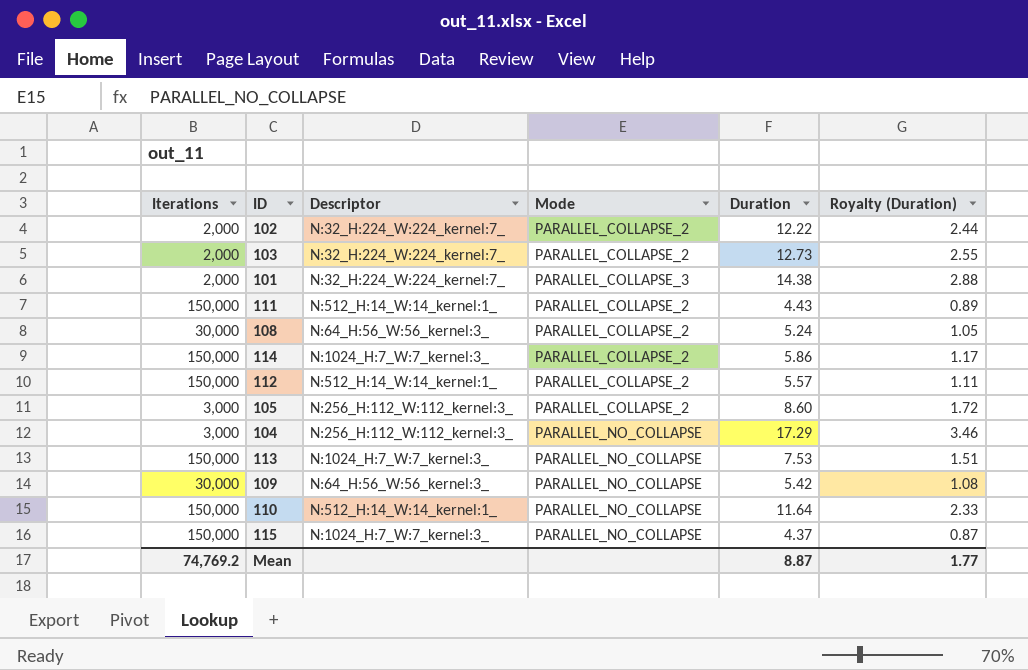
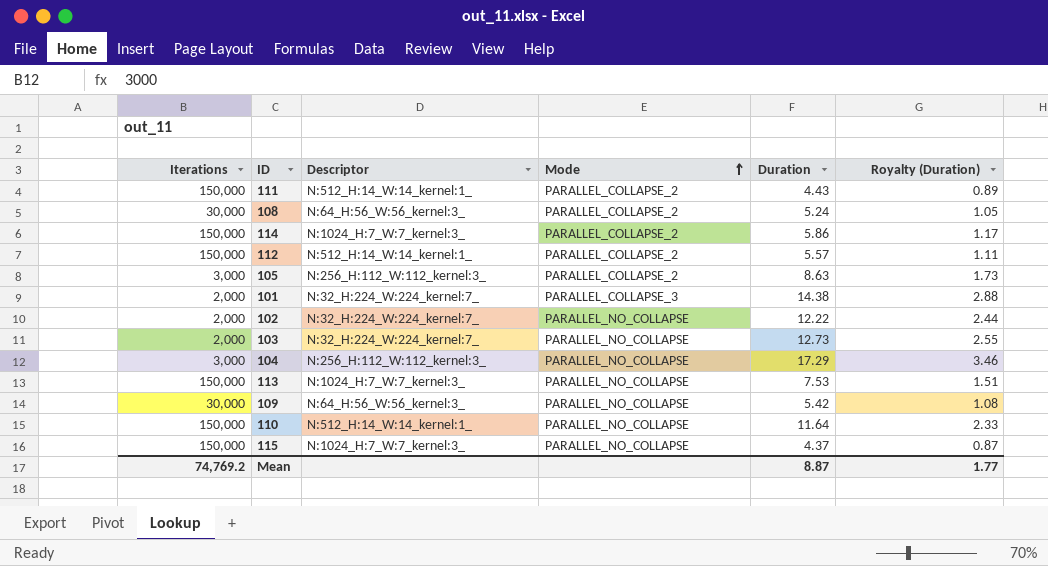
row order: none -> Mode ascending
105 | Duration: 8.60 -> 8.63
105 | Royalty (Duration): 1.72 -> 1.73
102 | Mode: PARALLEL_COLLAPSE_2 -> PARALLEL_NO_COLLAPSE
103 | Mode: PARALLEL_COLLAPSE_2 -> PARALLEL_NO_COLLAPSE

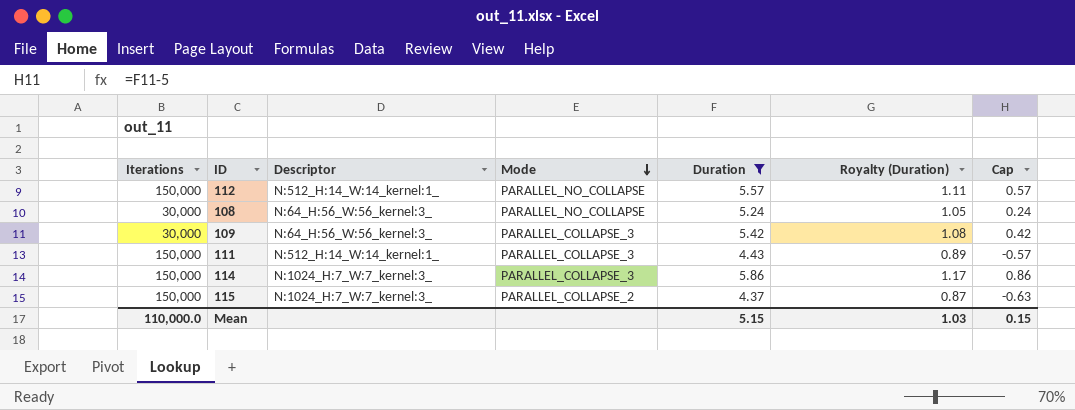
filter: none -> Duration <= 5.86
row order: Mode ascending -> Mode descending
column Cap | formula: none -> [Duration] - 5
112 | Mode: PARALLEL_COLLAPSE_2 -> PARALLEL_NO_COLLAPSE
108 | Mode: PARALLEL_COLLAPSE_2 -> PARALLEL_NO_COLLAPSE
109 | Mode: PARALLEL_NO_COLLAPSE -> PARALLEL_COLLAPSE_3
111 | Mode: PARALLEL_COLLAPSE_2 -> PARALLEL_COLLAPSE_3
114 | Mode: PARALLEL_COLLAPSE_2 -> PARALLEL_COLLAPSE_3
115 | Mode: PARALLEL_NO_COLLAPSE -> PARALLEL_COLLAPSE_2
Mean | Iterations: 74,769.2 -> 110,000.0
Mean | Duration: 8.87 -> 5.15
Mean | Royalty (Duration): 1.77 -> 1.03

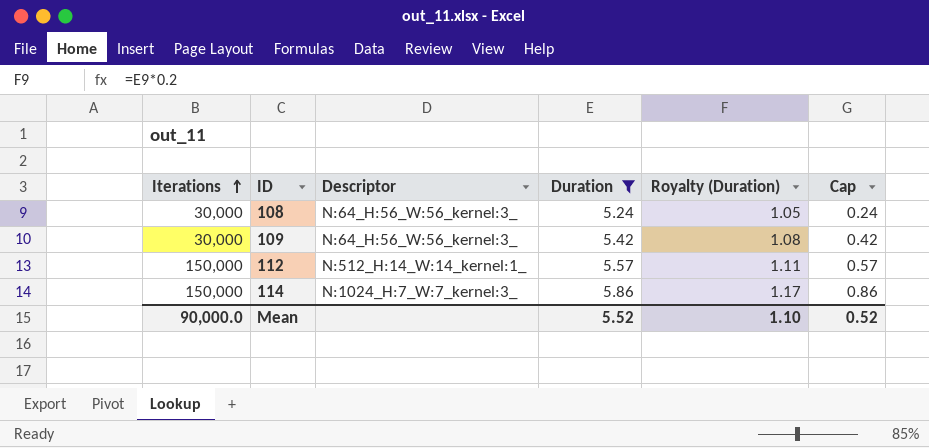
row order: Mode descending -> Iterations ascending
column Mode | position: 4 -> none
row 111: 150,000 | N:512_H:14_W:14_kernel:1_ | PARALLEL_COLLAPSE_3 | 4.43 | 0.89 | -0.57 -> none
row 115: 150,000 | N:1024_H:7_W:7_kernel:3_ | PARALLEL_COLLAPSE_2 | 4.37 | 0.87 | -0.63 -> none
Mean | Iterations: 110,000.0 -> 90,000.0
Mean | Duration: 5.15 -> 5.52
Mean | Royalty (Duration): 1.03 -> 1.10
Mean | Cap: 0.15 -> 0.52

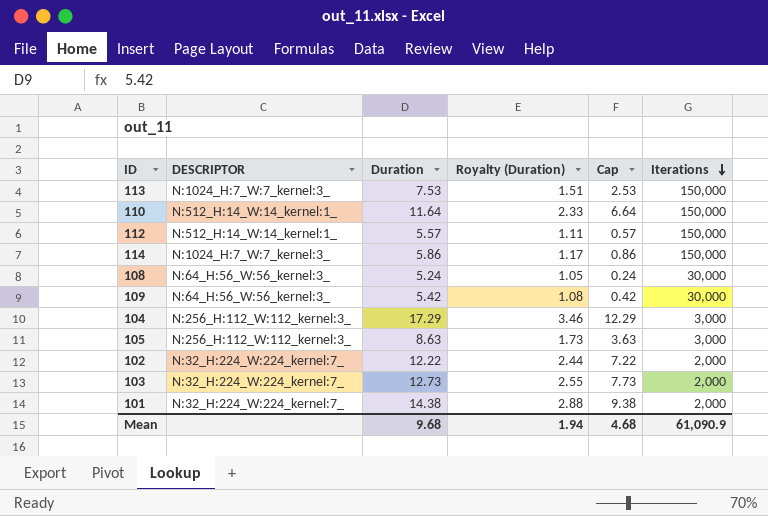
filter: Duration <= 5.86 -> none
row order: Iterations ascending -> Iterations descending
column name: Descriptor -> DESCRIPTOR
column Iterations | position: 1 -> 6
Mean | Duration: 5.52 -> 9.68
Mean | Royalty (Duration): 1.10 -> 1.94
Mean | Cap: 0.52 -> 4.68
Mean | Iterations: 90,000.0 -> 61,090.9

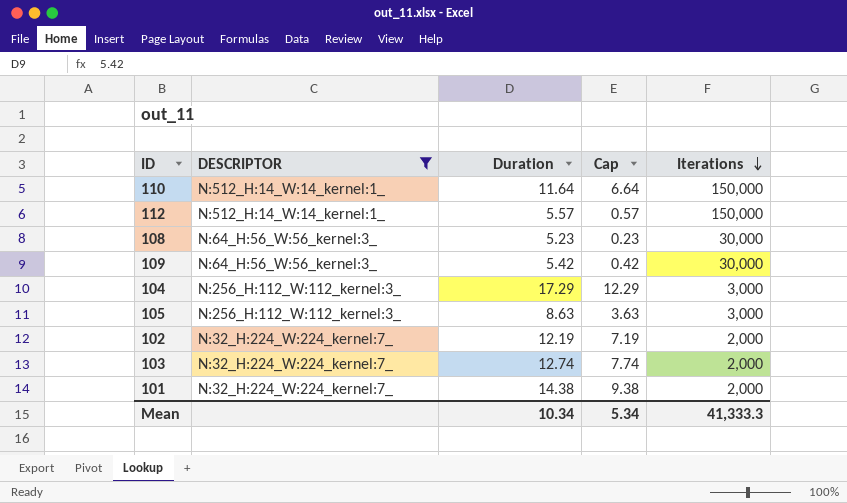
filter: none -> DESCRIPTOR != N:1024_H:7_W:7_kernel:3_
column Royalty (Duration) | formula: [Duration] * 0.2 -> none
108 | Duration: 5.24 -> 5.23
108 | Cap: 0.24 -> 0.23
102 | Duration: 12.22 -> 12.19
102 | Cap: 7.22 -> 7.19
103 | Duration: 12.73 -> 12.74
103 | Cap: 7.73 -> 7.74
Mean | Duration: 9.68 -> 10.34
Mean | Cap: 4.68 -> 5.34
Mean | Iterations: 61,090.9 -> 41,333.3

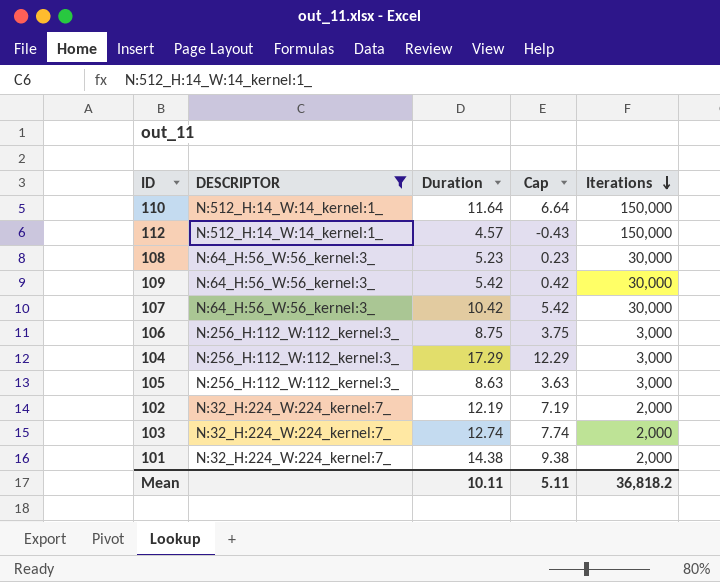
112 | Duration: 5.57 -> 4.57
112 | Cap: 0.57 -> -0.43
row 107: none -> N:64_H:56_W:56_kernel:3_ | 10.42 | 5.42 | 30,000
row 106: none -> N:256_H:112_W:112_kernel:3_ | 8.75 | 3.75 | 3,000
Mean | Duration: 10.34 -> 10.11
Mean | Cap: 5.34 -> 5.11
Mean | Iterations: 41,333.3 -> 36,818.2

